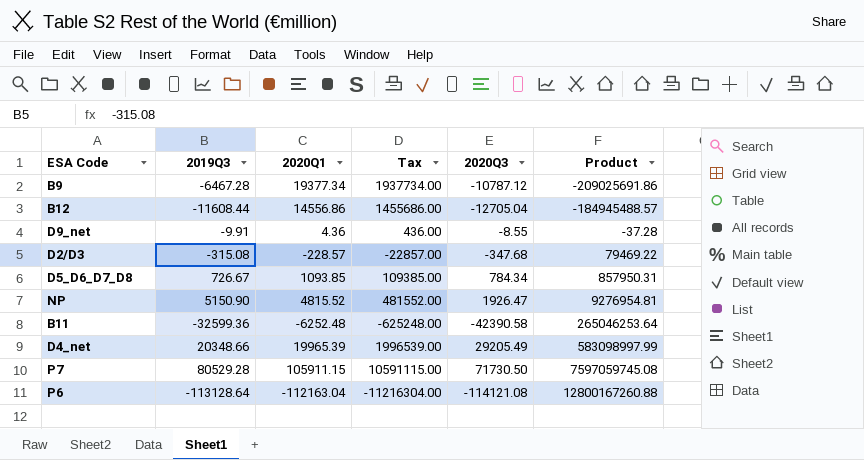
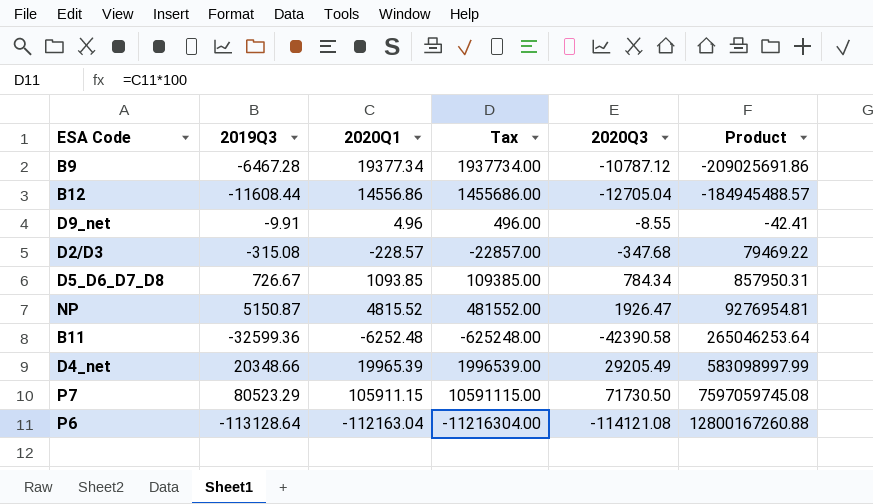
D9_net | 2020Q1: 4.36 -> 4.96
D9_net | Tax: 436.00 -> 496.00
D9_net | Product: -37.28 -> -42.41
NP | 2019Q3: 5150.90 -> 5150.87
P7 | 2019Q3: 80529.28 -> 80523.29

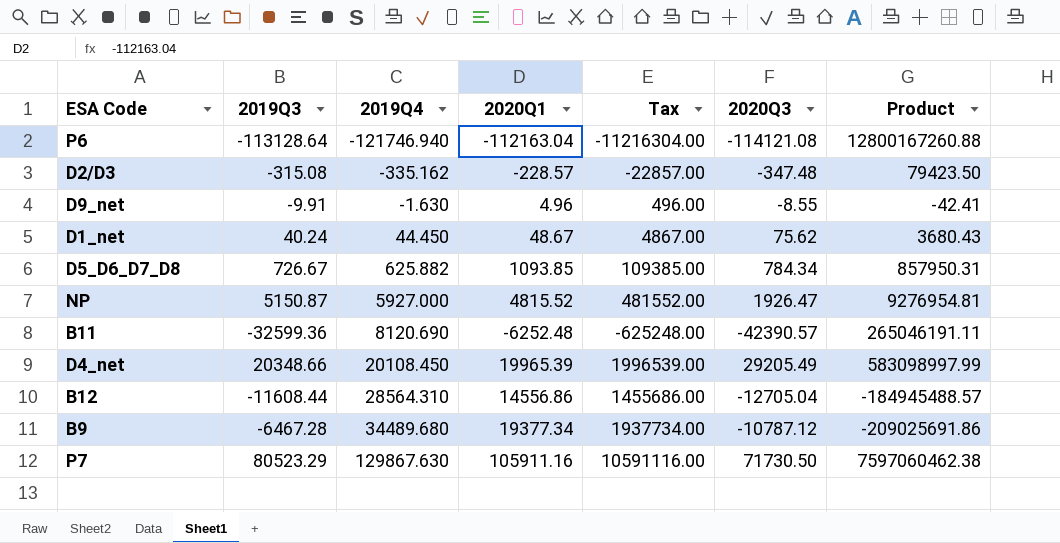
row order: Product ascending -> 2019Q4 ascending
column 2019Q4 | position: none -> 3
D2/D3 | 2020Q3: -347.68 -> -347.48
D2/D3 | Product: 79469.22 -> 79423.50
row D1_net: none -> 40.24 | 44.450 | 48.67 | 4867.00 | 75.62 | 3680.43
B11 | 2020Q3: -42390.58 -> -42390.57
B11 | Product: 265046253.64 -> 265046191.11
P7 | 2020Q1: 105911.15 -> 105911.16
P7 | Tax: 10591115.00 -> 10591116.00
P7 | Product: 7597059745.08 -> 7597060462.38

